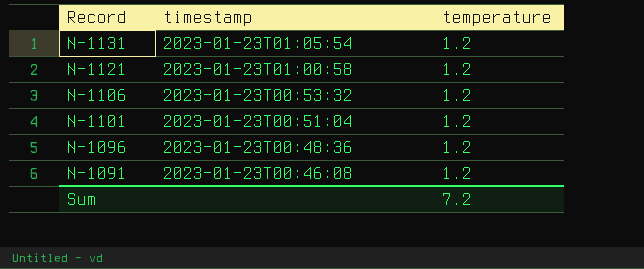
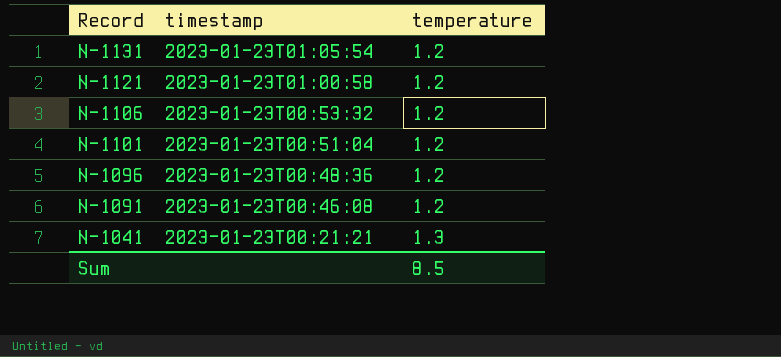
row N-1041: none -> 2023-01-23T00:21:21 | 1.3
Sum | temperature: 7.2 -> 8.5

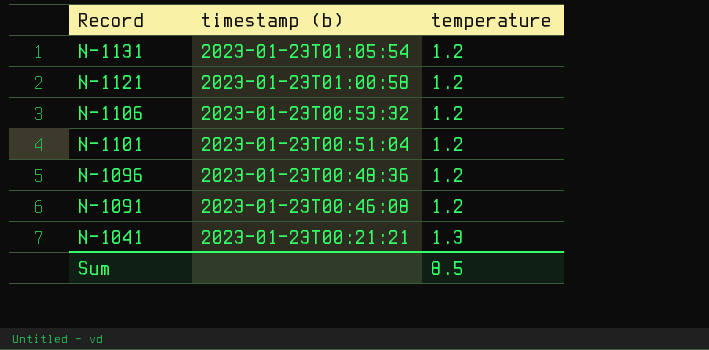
column name: timestamp -> timestamp (b)

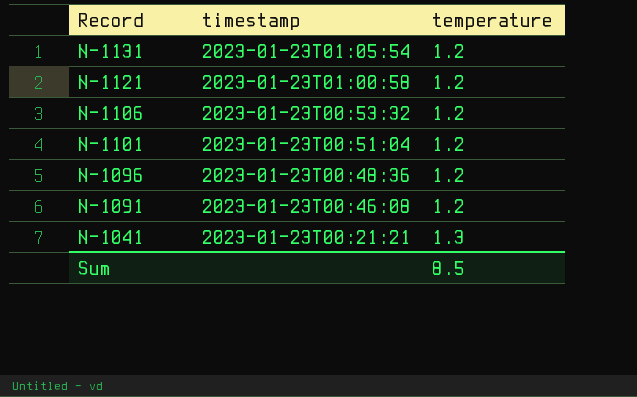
column name: timestamp (b) -> timestamp

